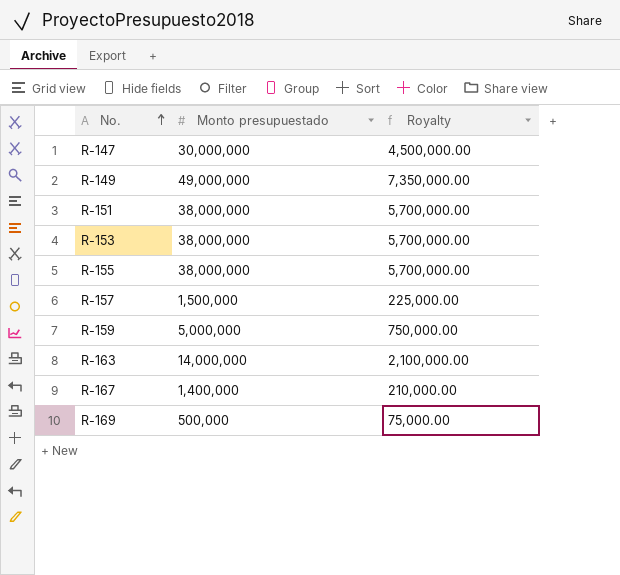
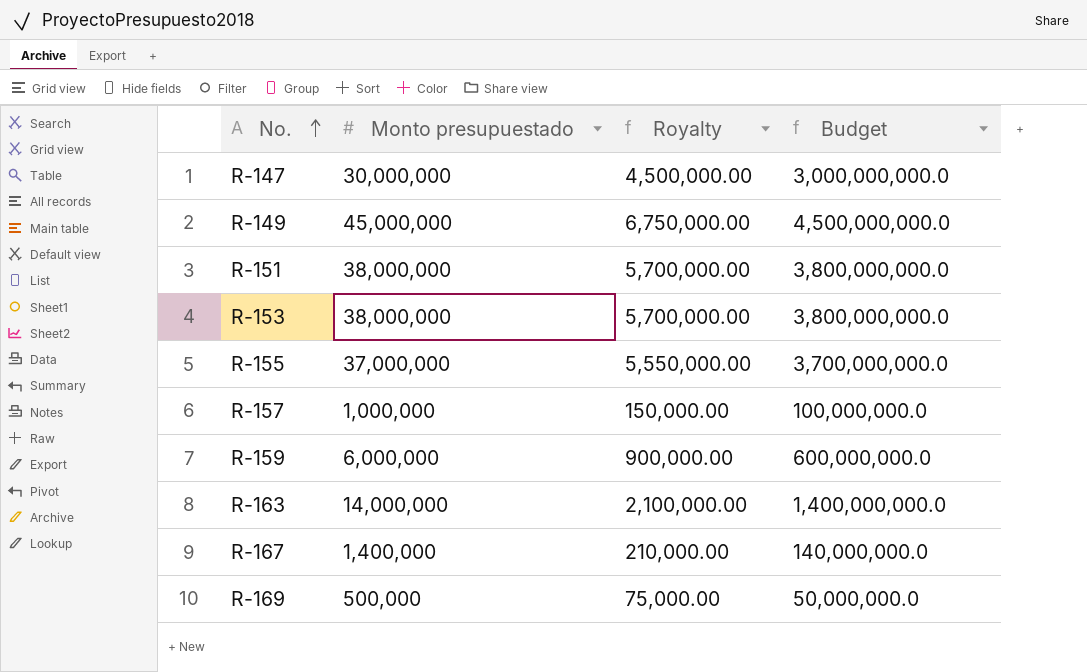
column Budget | formula: none -> [Monto presupuestado] * 100
R-149 | Monto presupuestado: 49,000,000 -> 45,000,000
R-149 | Royalty: 7,350,000.00 -> 6,750,000.00
R-155 | Monto presupuestado: 38,000,000 -> 37,000,000
R-155 | Royalty: 5,700,000.00 -> 5,550,000.00
R-157 | Monto presupuestado: 1,500,000 -> 1,000,000
R-157 | Royalty: 225,000.00 -> 150,000.00
R-159 | Monto presupuestado: 5,000,000 -> 6,000,000
R-159 | Royalty: 750,000.00 -> 900,000.00

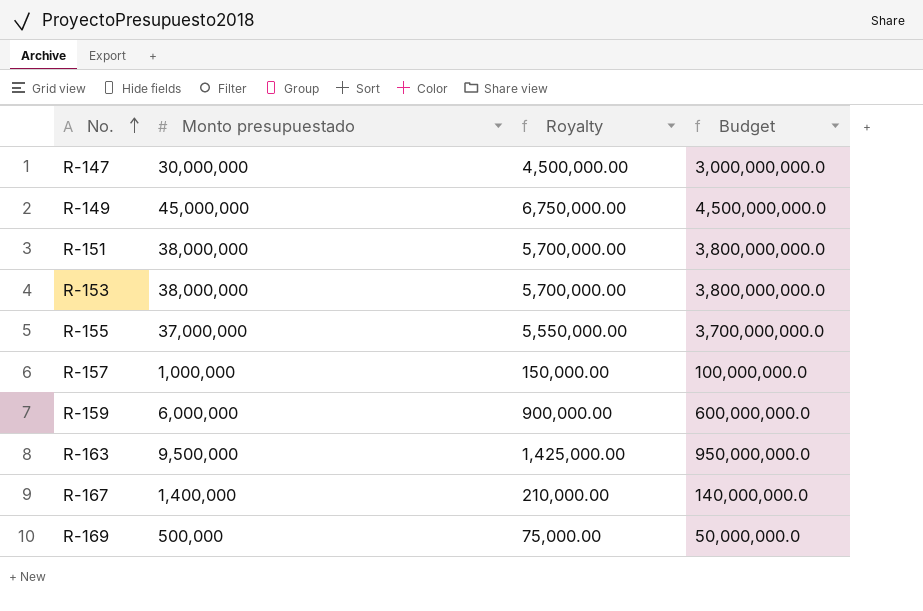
R-163 | Monto presupuestado: 14,000,000 -> 9,500,000
R-163 | Royalty: 2,100,000.00 -> 1,425,000.00
R-163 | Budget: 1,400,000,000.0 -> 950,000,000.0

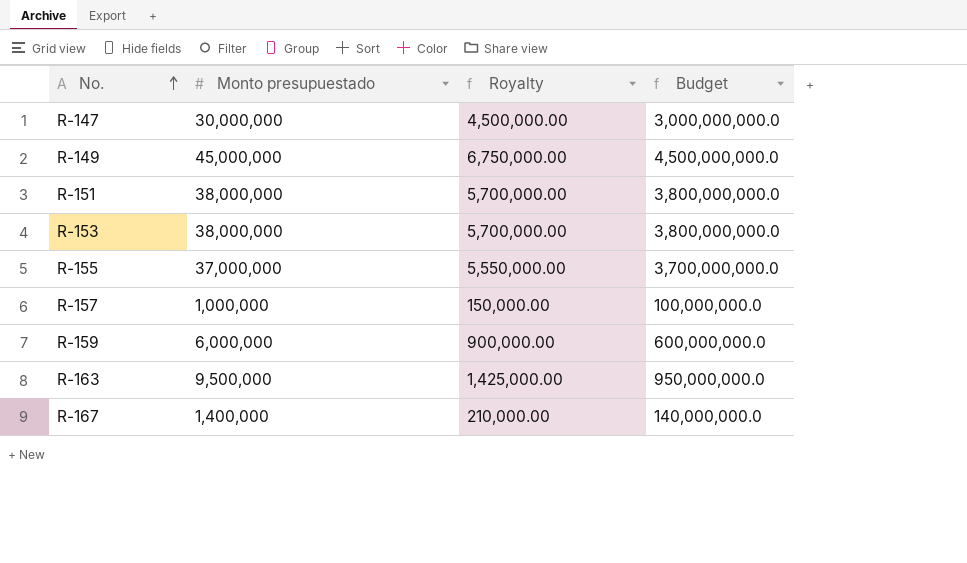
row R-169: 500,000 | 75,000.00 | 50,000,000.0 -> none

